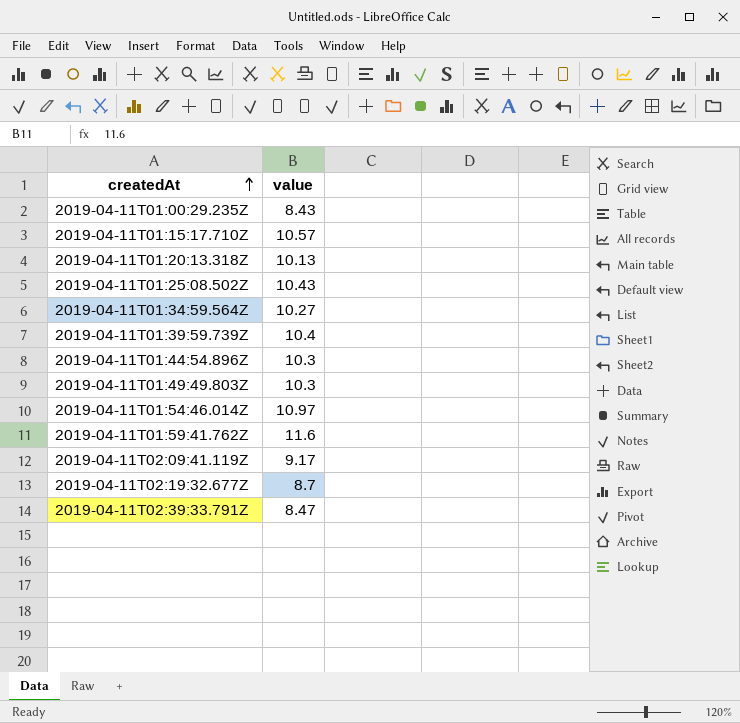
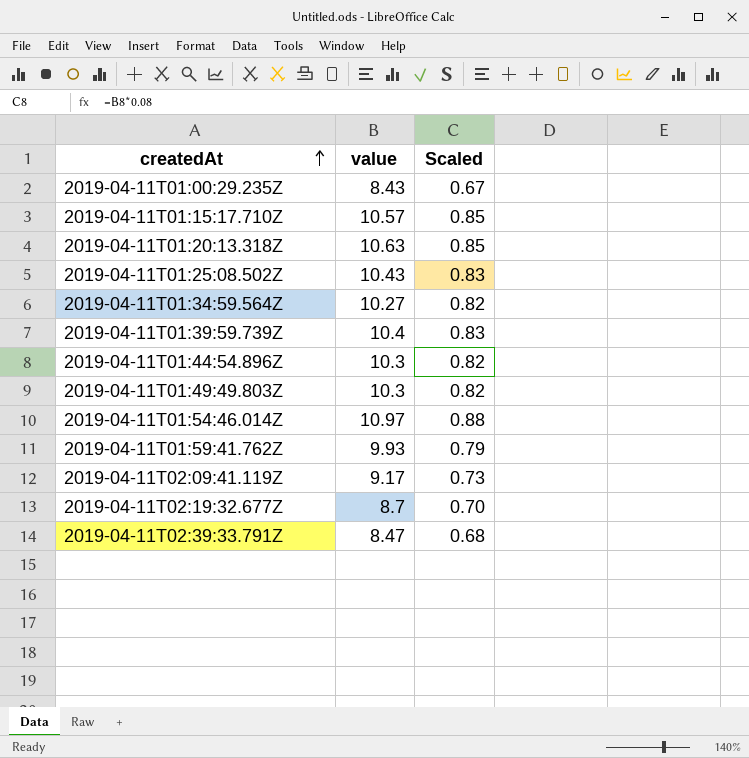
column Scaled | formula: none -> [value] * 0.08
2019-04-11T01:20:13.318Z | value: 10.13 -> 10.63
2019-04-11T01:59:41.762Z | value: 11.6 -> 9.93

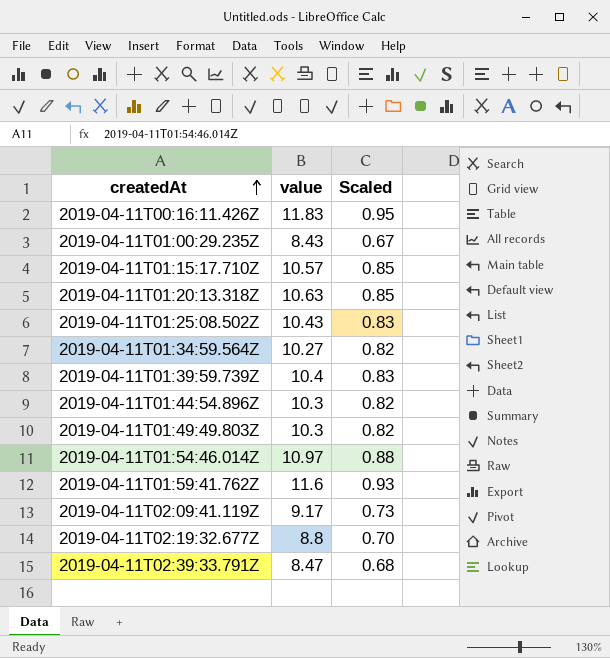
row 2019-04-11T00:16:11.426Z: none -> 11.83 | 0.95
2019-04-11T01:59:41.762Z | value: 9.93 -> 11.6
2019-04-11T01:59:41.762Z | Scaled: 0.79 -> 0.93
2019-04-11T02:19:32.677Z | value: 8.7 -> 8.8

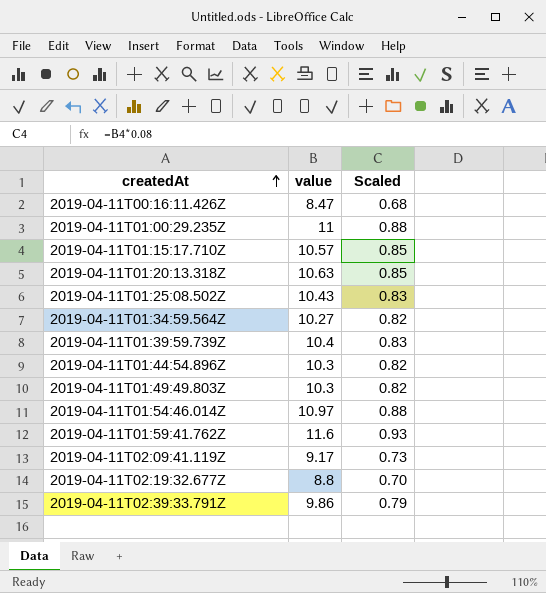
2019-04-11T00:16:11.426Z | value: 11.83 -> 8.47
2019-04-11T00:16:11.426Z | Scaled: 0.95 -> 0.68
2019-04-11T01:00:29.235Z | value: 8.43 -> 11
2019-04-11T01:00:29.235Z | Scaled: 0.67 -> 0.88
2019-04-11T02:39:33.791Z | value: 8.47 -> 9.86
2019-04-11T02:39:33.791Z | Scaled: 0.68 -> 0.79

